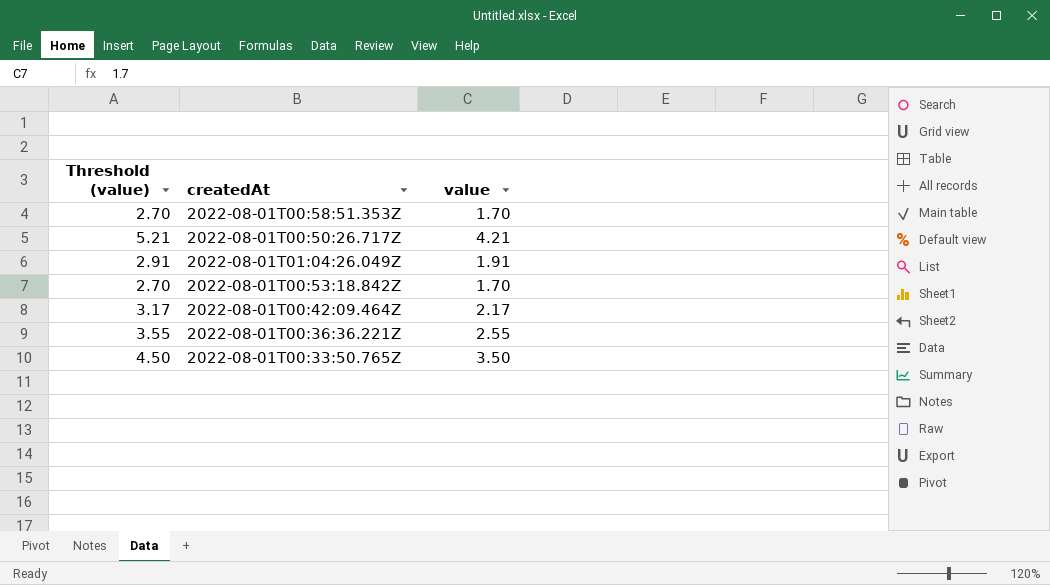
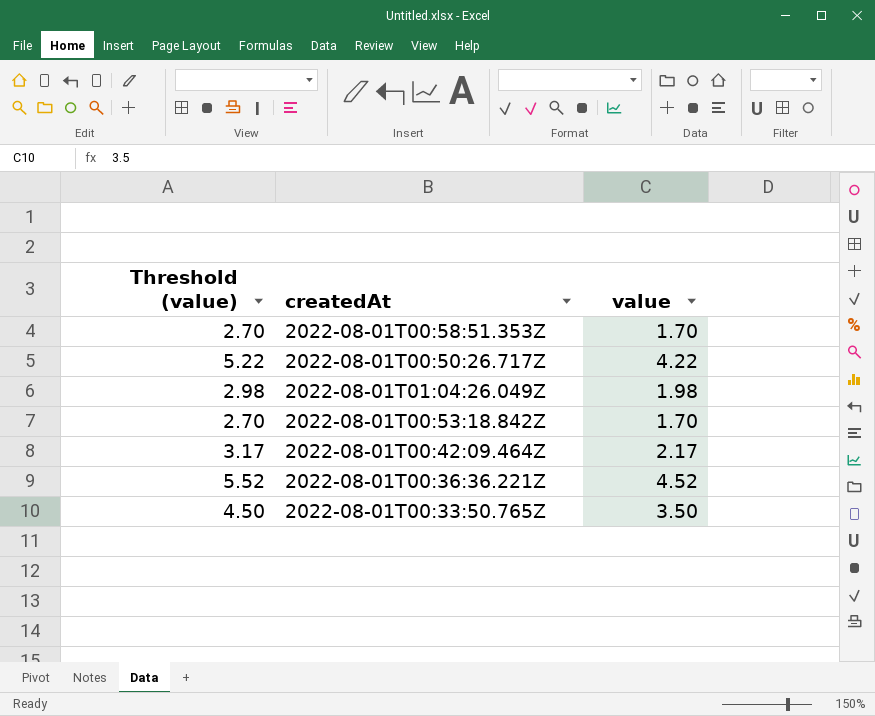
2022-08-01T00:50:26.717Z | Threshold (value): 5.21 -> 5.22
2022-08-01T00:50:26.717Z | value: 4.21 -> 4.22
2022-08-01T01:04:26.049Z | Threshold (value): 2.91 -> 2.98
2022-08-01T01:04:26.049Z | value: 1.91 -> 1.98
2022-08-01T00:36:36.221Z | Threshold (value): 3.55 -> 5.52
2022-08-01T00:36:36.221Z | value: 2.55 -> 4.52

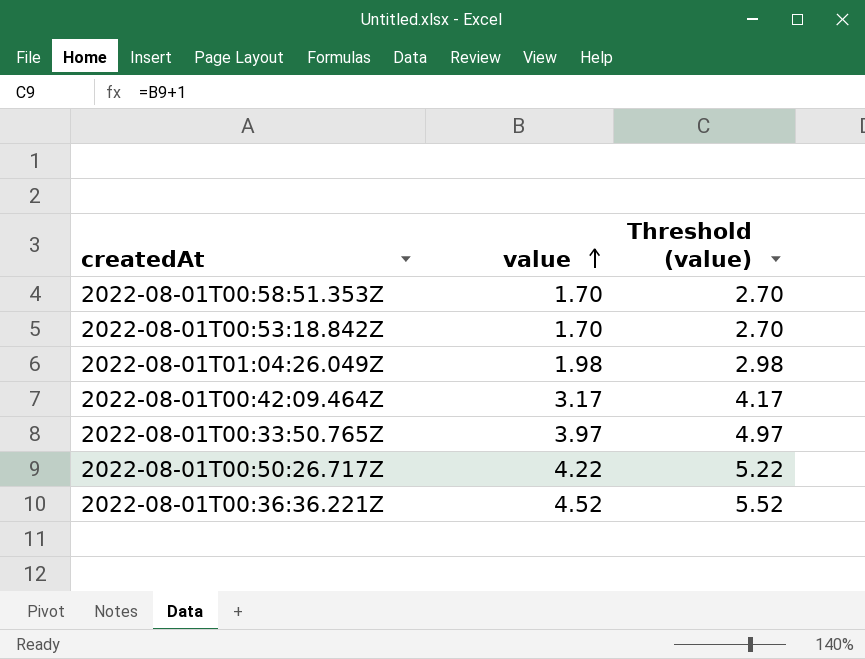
row order: none -> value ascending
column Threshold (value) | position: 1 -> 3
2022-08-01T00:42:09.464Z | value: 2.17 -> 3.17
2022-08-01T00:42:09.464Z | Threshold (value): 3.17 -> 4.17
2022-08-01T00:33:50.765Z | value: 3.50 -> 3.97
2022-08-01T00:33:50.765Z | Threshold (value): 4.50 -> 4.97

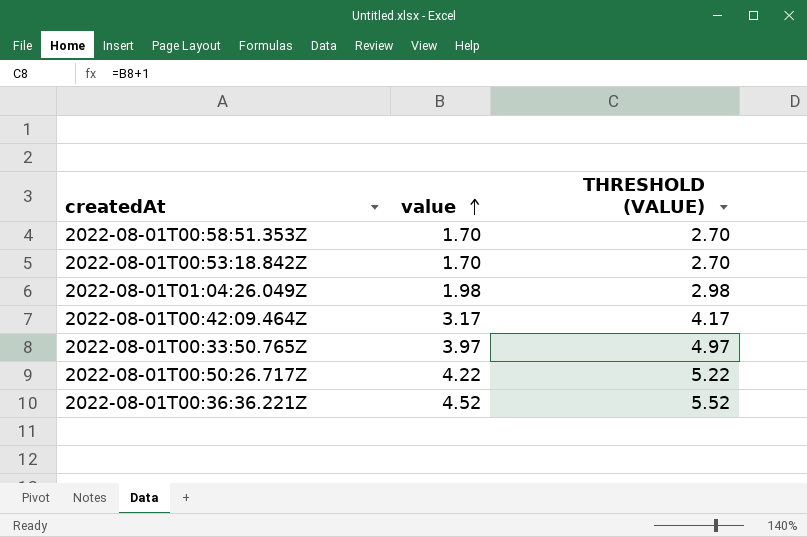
column name: Threshold (value) -> THRESHOLD (VALUE)

